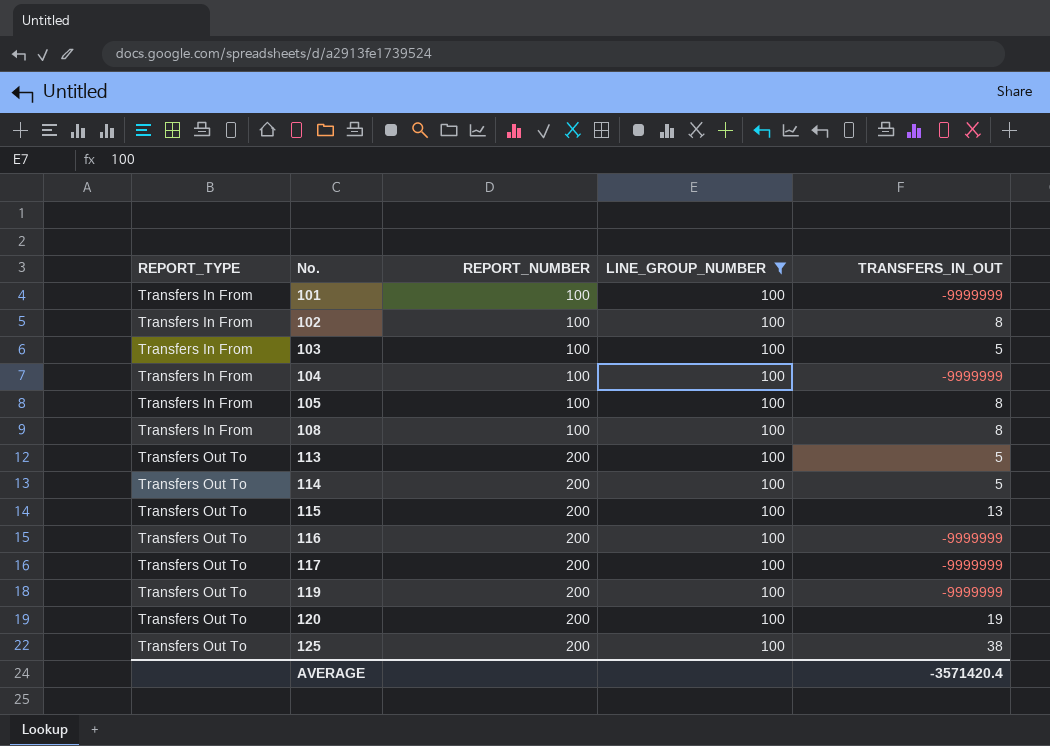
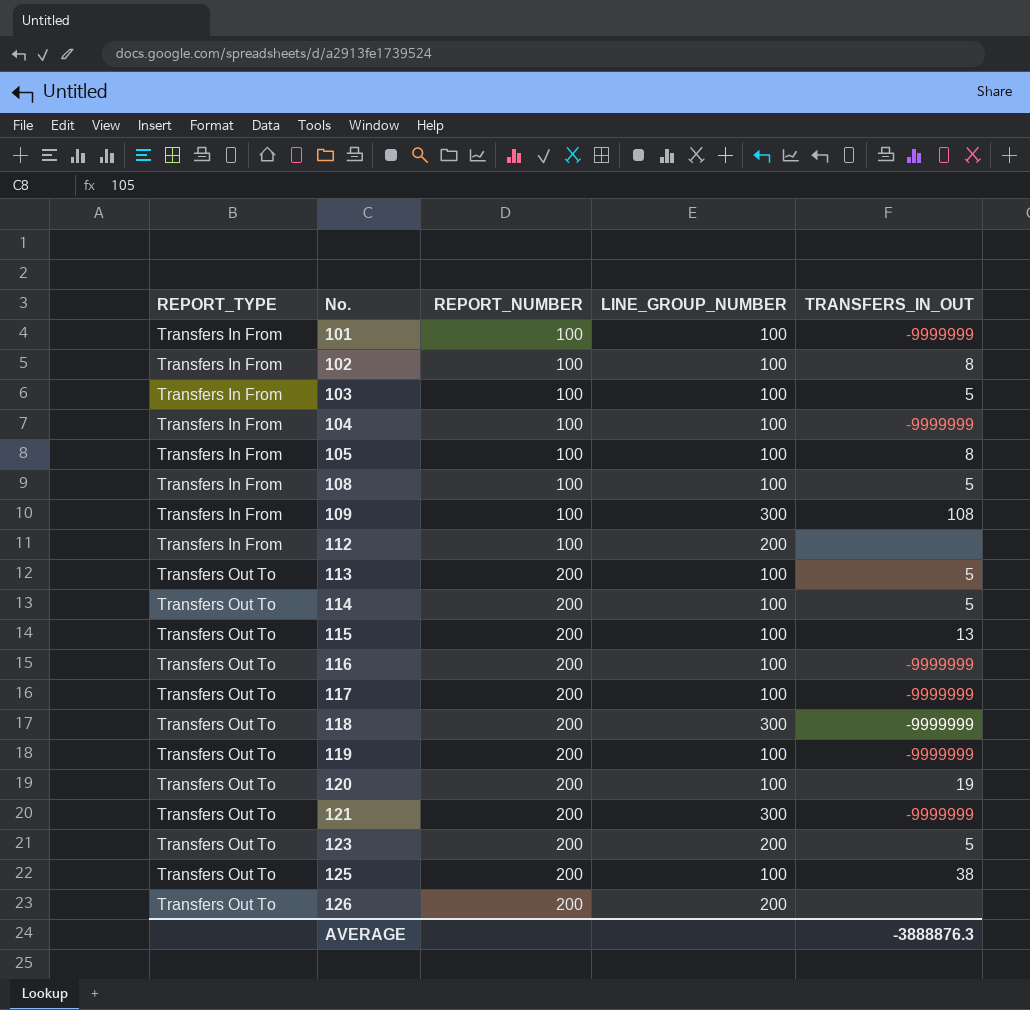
filter: LINE_GROUP_NUMBER = 100 -> none
108 | TRANSFERS_IN_OUT: 8 -> 5
AVERAGE | TRANSFERS_IN_OUT: -3571420.4 -> -3888876.3

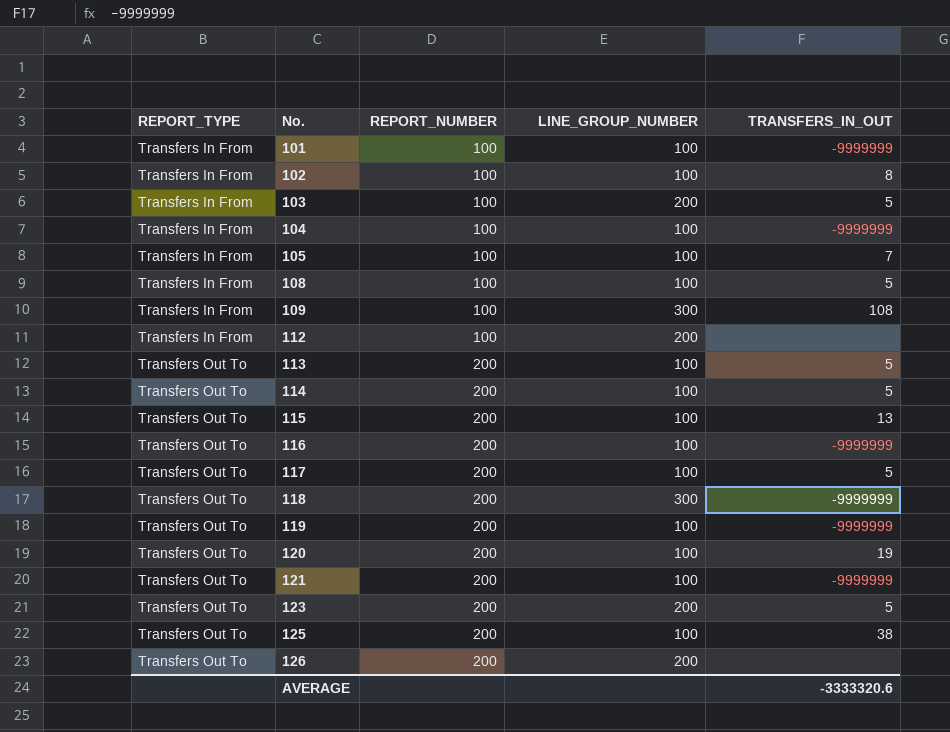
103 | LINE_GROUP_NUMBER: 100 -> 200
105 | TRANSFERS_IN_OUT: 8 -> 7
117 | TRANSFERS_IN_OUT: -9999999 -> 5
121 | LINE_GROUP_NUMBER: 300 -> 100
AVERAGE | TRANSFERS_IN_OUT: -3888876.3 -> -3333320.6

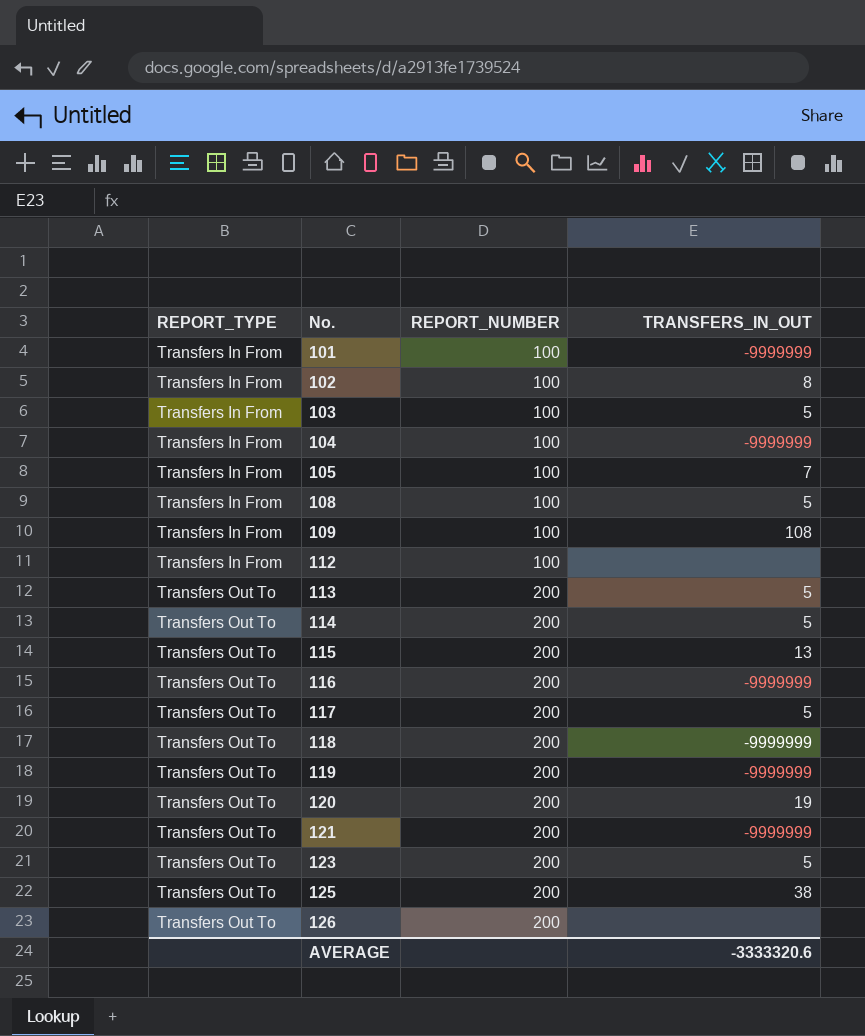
column LINE_GROUP_NUMBER | position: 4 -> none

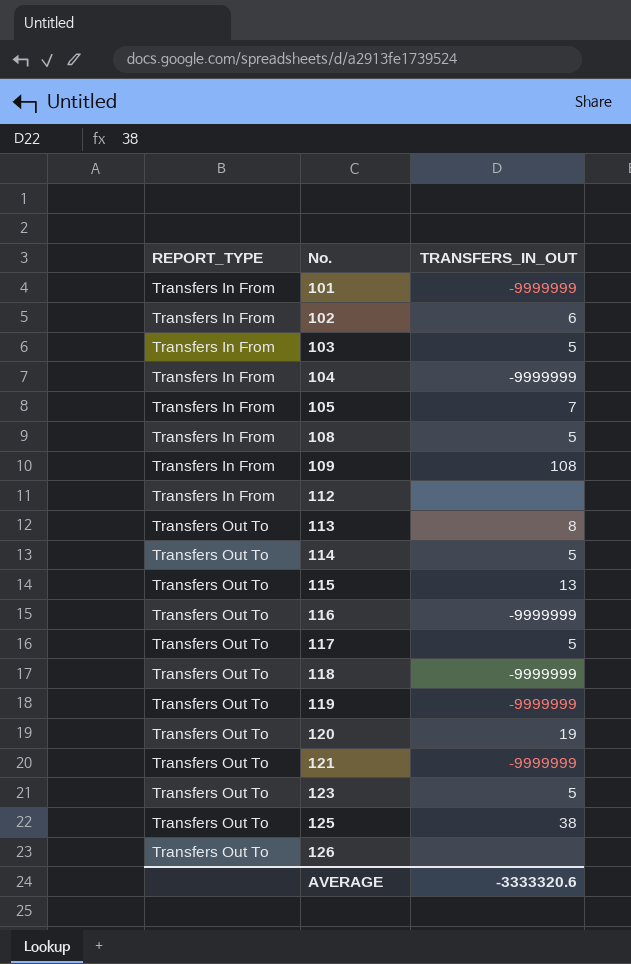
column REPORT_NUMBER | position: 3 -> none
102 | TRANSFERS_IN_OUT: 8 -> 6
113 | TRANSFERS_IN_OUT: 5 -> 8

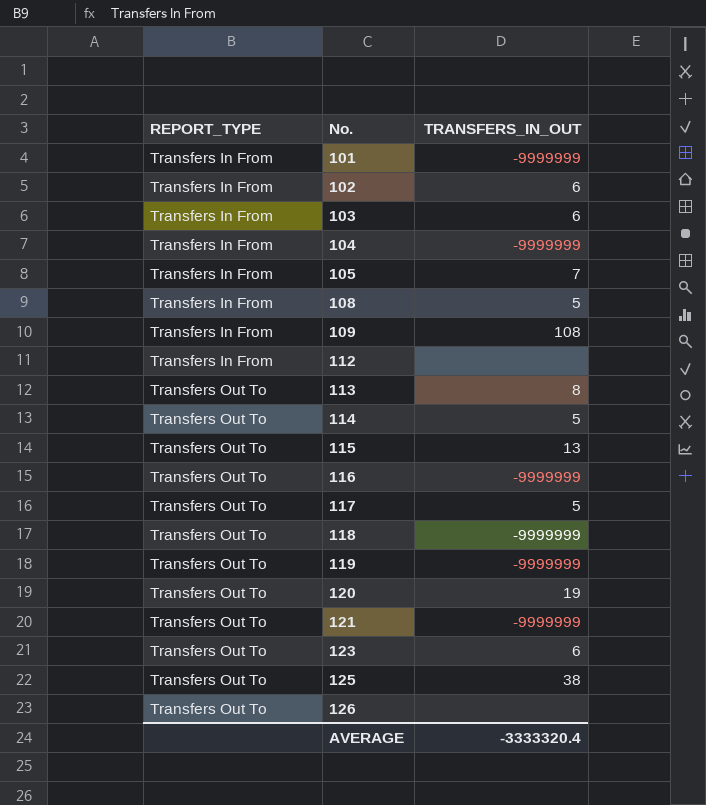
103 | TRANSFERS_IN_OUT: 5 -> 6
123 | TRANSFERS_IN_OUT: 5 -> 6
AVERAGE | TRANSFERS_IN_OUT: -3333320.6 -> -3333320.4

